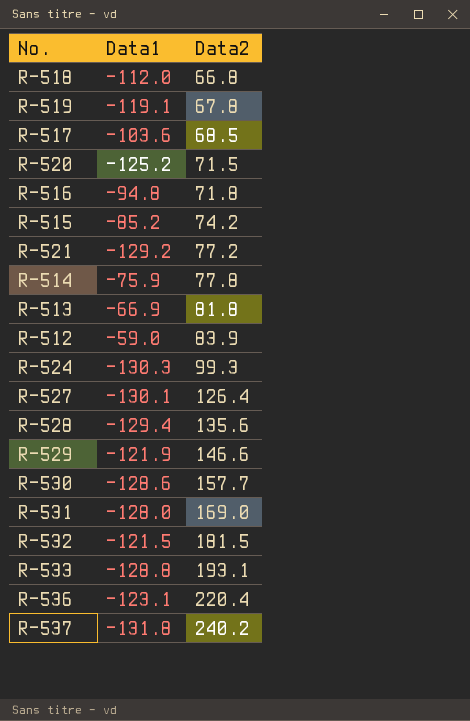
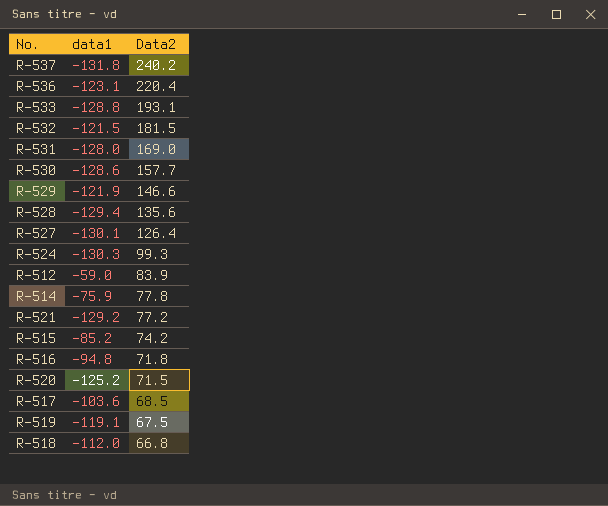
row order: Data2 ascending -> Data2 descending
column name: Data1 -> data1
row R-513: -66.9 | 81.8 -> none
R-519 | Data2: 67.8 -> 67.5

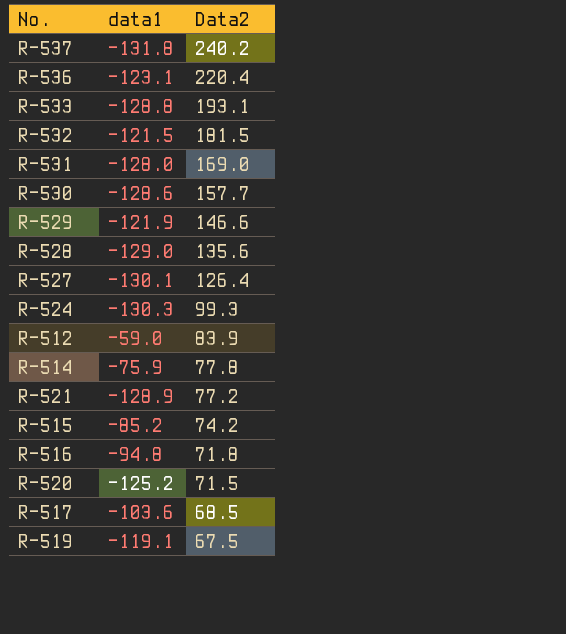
row R-518: -112.0 | 66.8 -> none
R-528 | data1: -129.4 -> -129.0
R-521 | data1: -129.2 -> -128.9

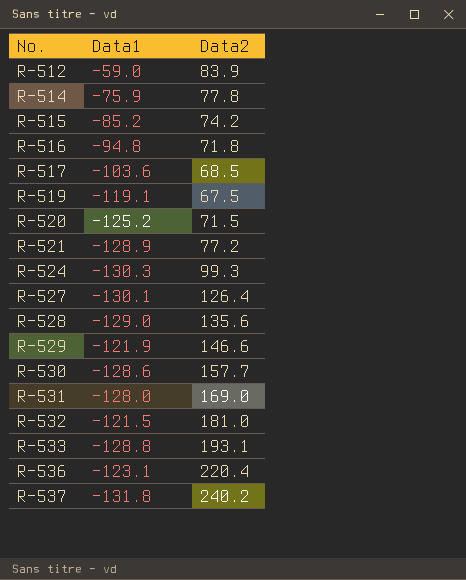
row order: Data2 descending -> No. ascending
column name: data1 -> Data1
R-532 | Data2: 181.5 -> 181.0

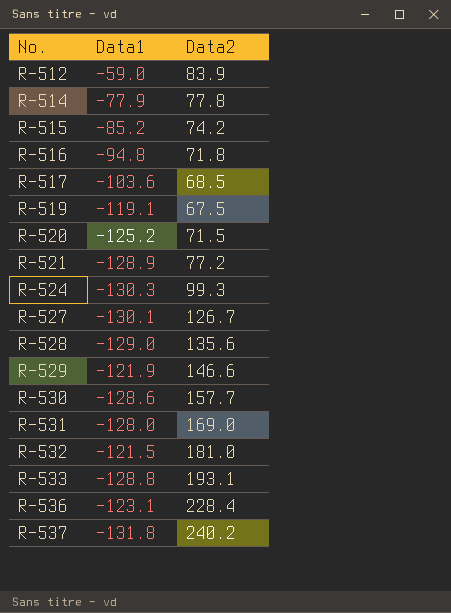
R-514 | Data1: -75.9 -> -77.9
R-527 | Data2: 126.4 -> 126.7
R-536 | Data2: 220.4 -> 228.4

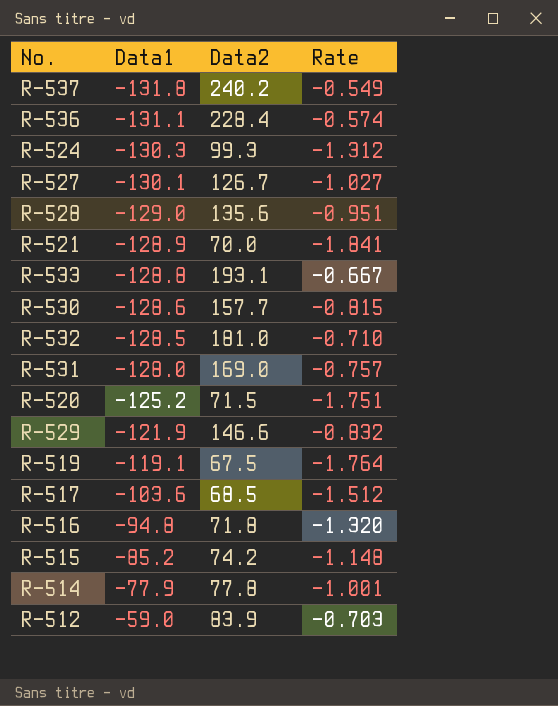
row order: No. ascending -> Data1 ascending
column Rate | formula: none -> [Data1] / [Data2]
R-536 | Data1: -123.1 -> -131.1
R-521 | Data2: 77.2 -> 70.0
R-532 | Data1: -121.5 -> -128.5

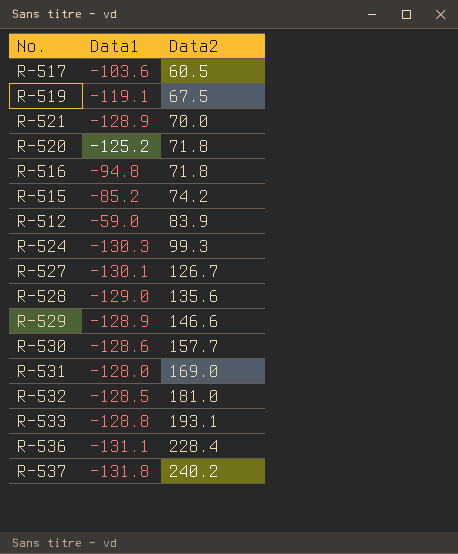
row order: Data1 ascending -> Data2 ascending
column Rate | formula: [Data1] / [Data2] -> none
row R-514: -77.9 | 77.8 | -1.001 -> none
R-517 | Data2: 68.5 -> 60.5
R-520 | Data2: 71.5 -> 71.8
R-529 | Data1: -121.9 -> -128.9

